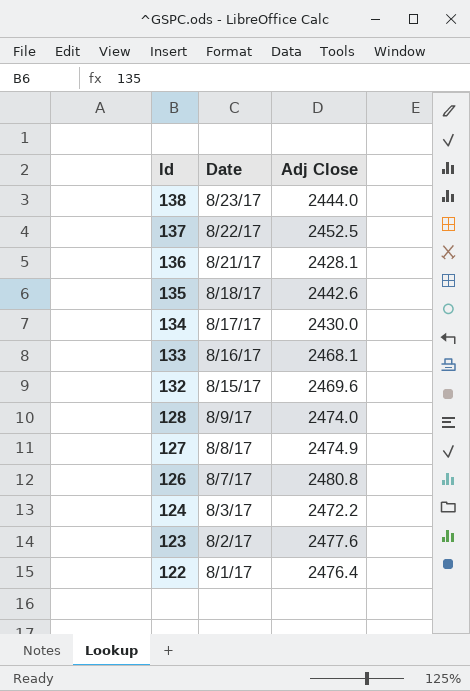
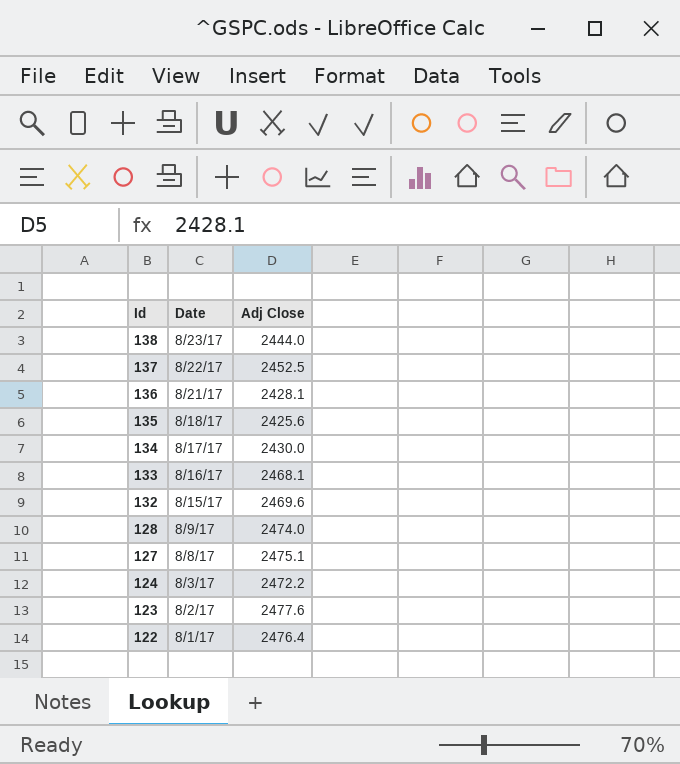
row 126: 8/7/17 | 2480.8 -> none
135 | Adj Close: 2442.6 -> 2425.6
127 | Adj Close: 2474.9 -> 2475.1

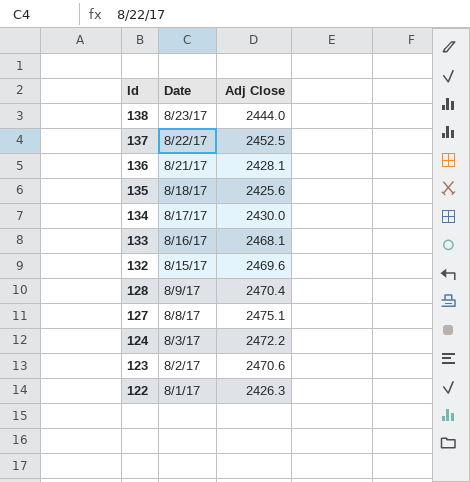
128 | Adj Close: 2474.0 -> 2470.4
123 | Adj Close: 2477.6 -> 2470.6
122 | Adj Close: 2476.4 -> 2426.3

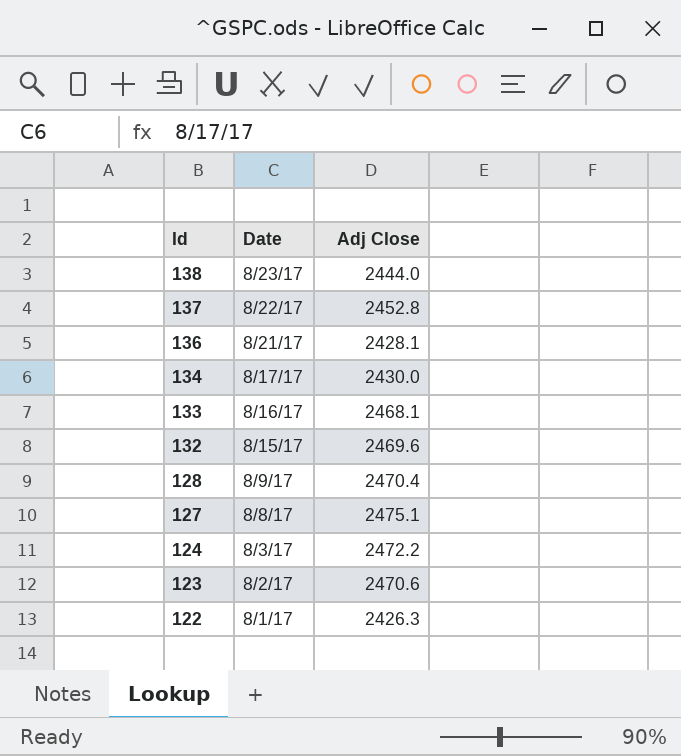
row 135: 8/18/17 | 2425.6 -> none
137 | Adj Close: 2452.5 -> 2452.8

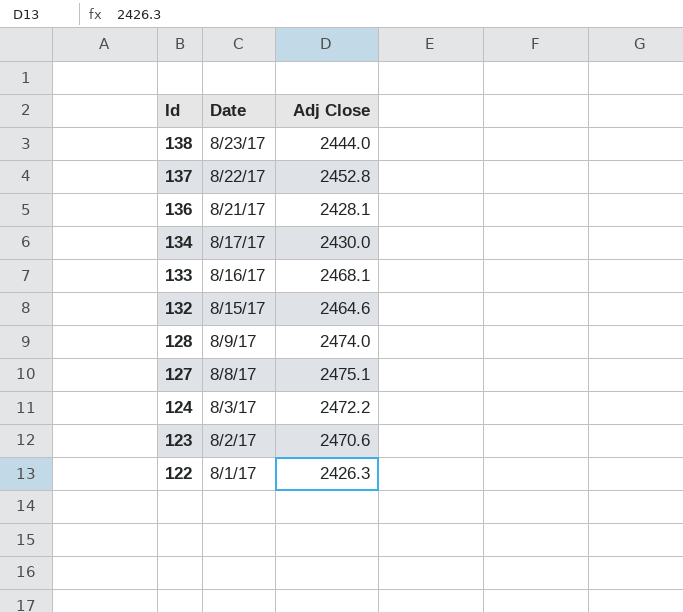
132 | Adj Close: 2469.6 -> 2464.6
128 | Adj Close: 2470.4 -> 2474.0

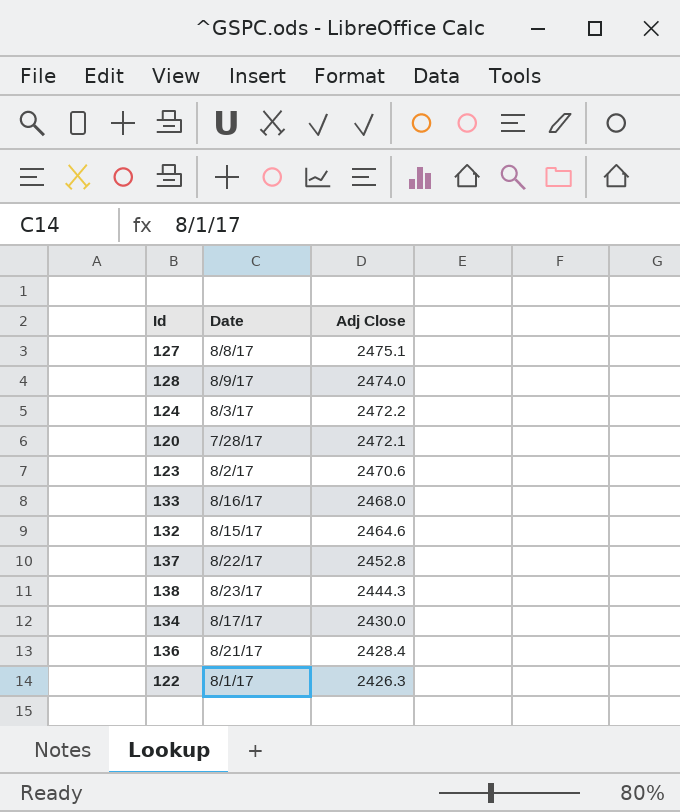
row order: Id descending -> Adj Close descending
row 120: none -> 7/28/17 | 2472.1
133 | Adj Close: 2468.1 -> 2468.0
138 | Adj Close: 2444.0 -> 2444.3
136 | Adj Close: 2428.1 -> 2428.4

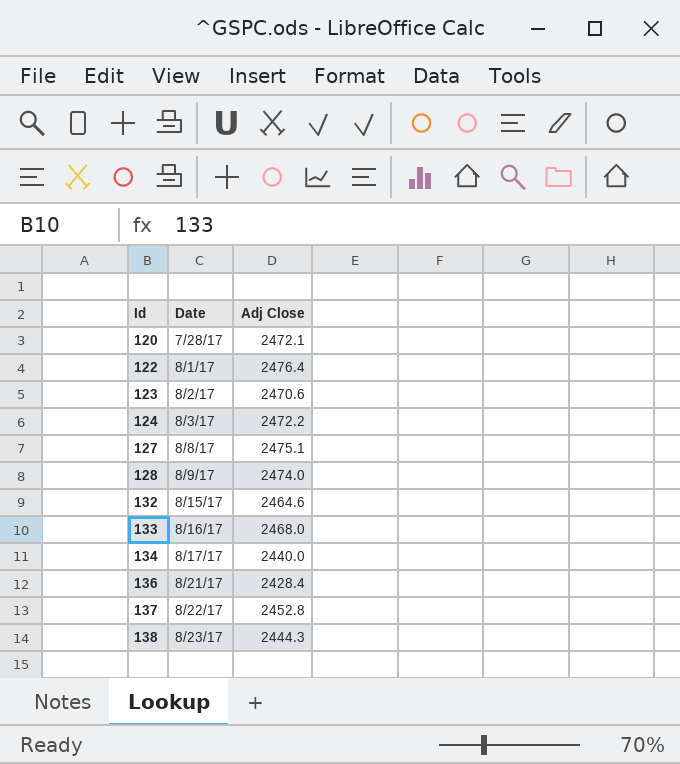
row order: Adj Close descending -> Id ascending
122 | Adj Close: 2426.3 -> 2476.4
134 | Adj Close: 2430.0 -> 2440.0

